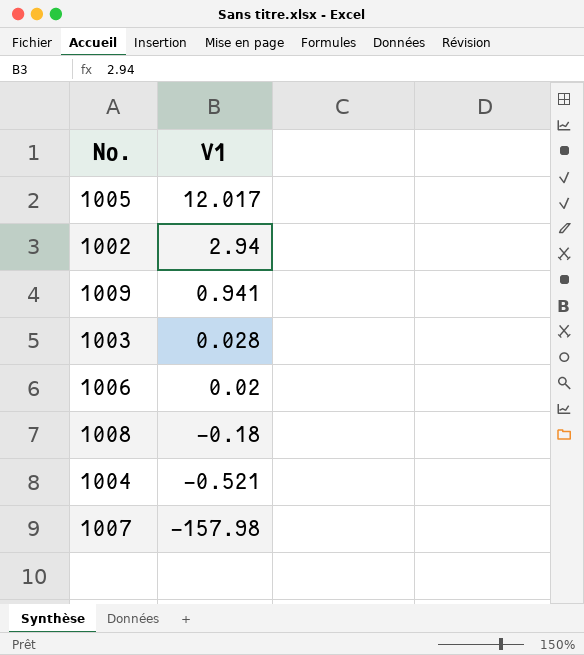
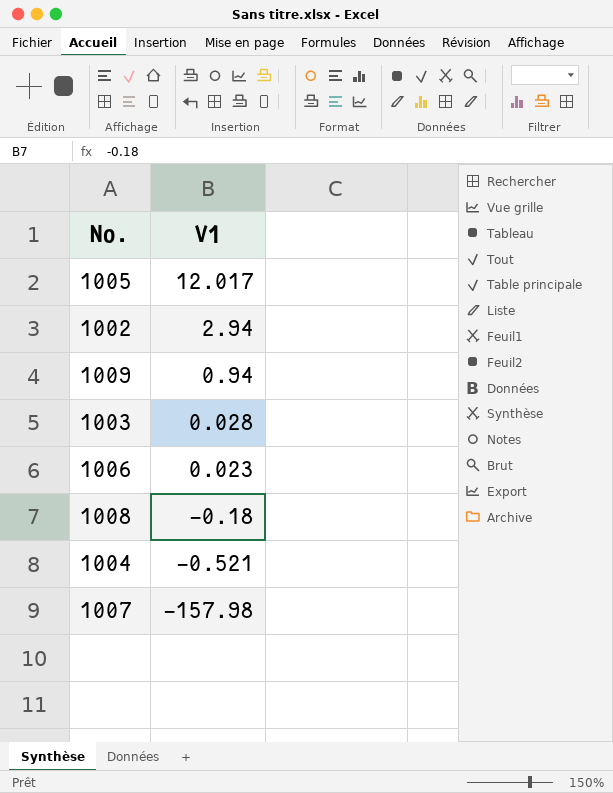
1009 | V1: 0.941 -> 0.94
1006 | V1: 0.02 -> 0.023

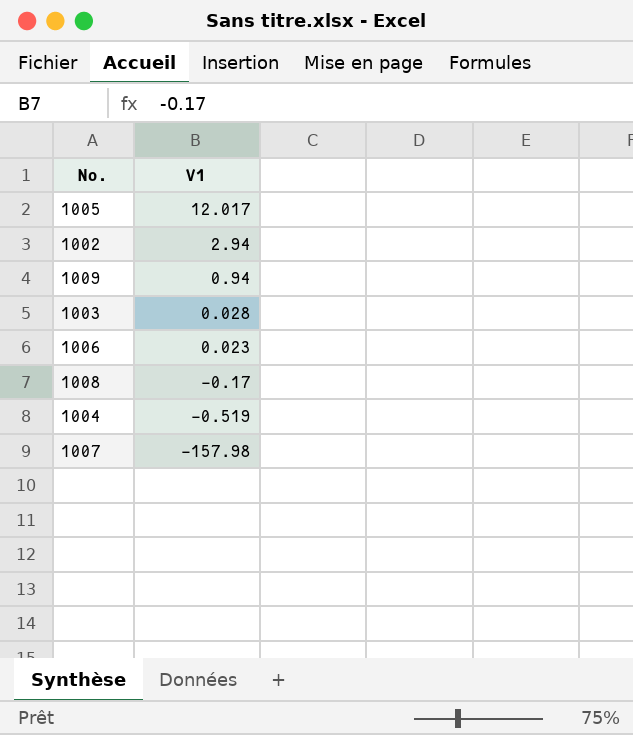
1008 | V1: -0.18 -> -0.17
1004 | V1: -0.521 -> -0.519

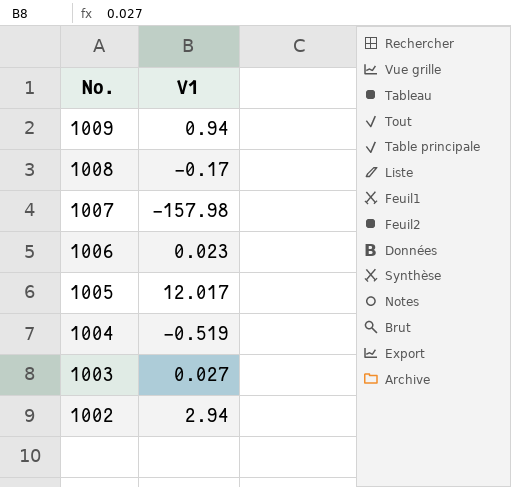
row order: V1 descending -> No. descending
1003 | V1: 0.028 -> 0.027

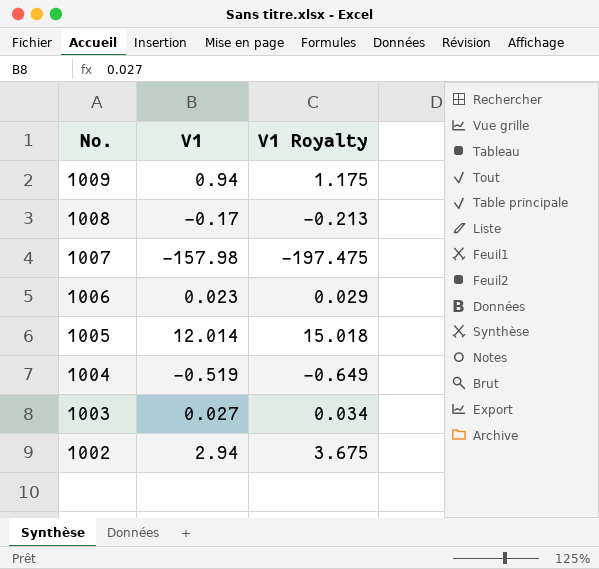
column V1 Royalty | formula: none -> [V1] * 1.25
1005 | V1: 12.017 -> 12.014

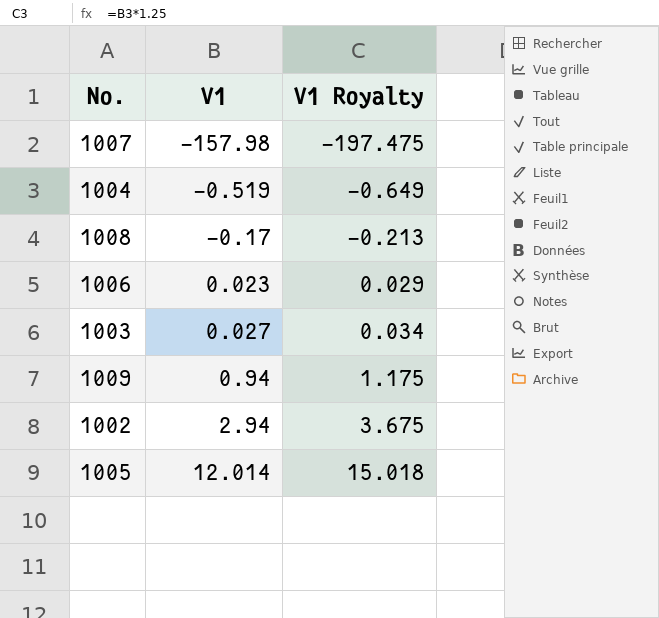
row order: No. descending -> V1 ascending

